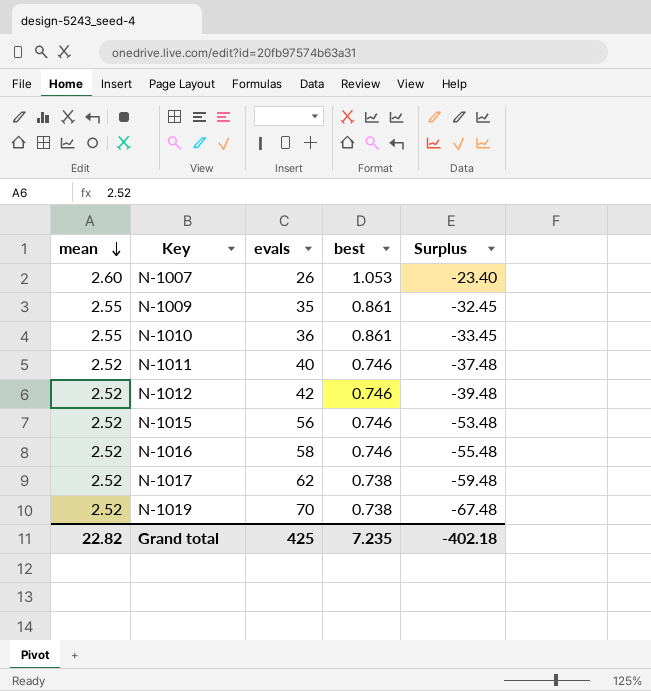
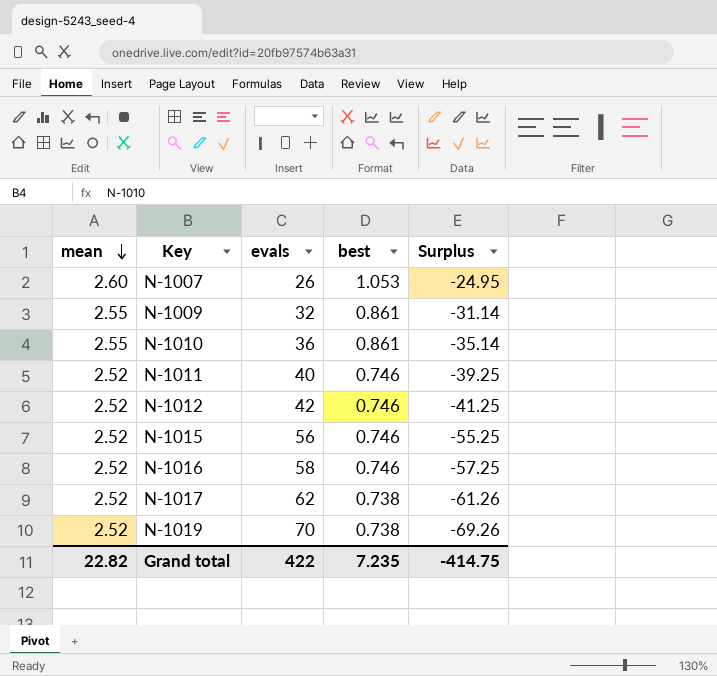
column Surplus | formula: [mean] - [evals] -> [best] - [evals]
N-1009 | evals: 35 -> 32
Grand total | evals: 425 -> 422
Grand total | Surplus: -402.18 -> -414.75

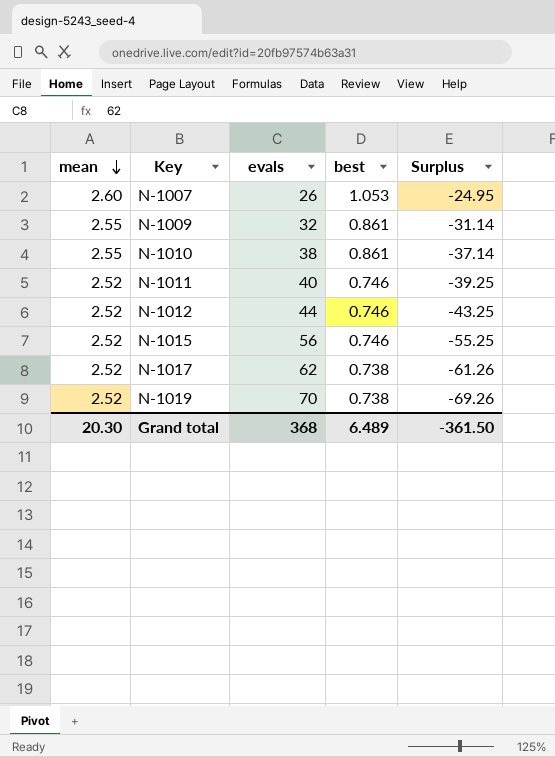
row N-1016: 2.52 | 58 | 0.746 | -57.25 -> none
N-1010 | evals: 36 -> 38
N-1010 | Surplus: -35.14 -> -37.14
N-1012 | evals: 42 -> 44
N-1012 | Surplus: -41.25 -> -43.25
Grand total | mean: 22.82 -> 20.30
Grand total | evals: 422 -> 368
Grand total | best: 7.235 -> 6.489
Grand total | Surplus: -414.75 -> -361.50

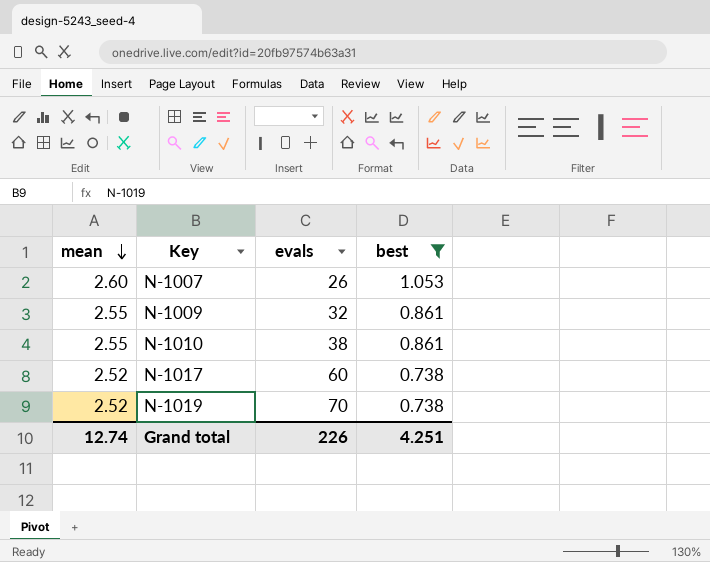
filter: none -> best != 0.746
column Surplus | formula: [best] - [evals] -> none
N-1017 | evals: 62 -> 60
Grand total | mean: 20.30 -> 12.74
Grand total | evals: 368 -> 226
Grand total | best: 6.489 -> 4.251

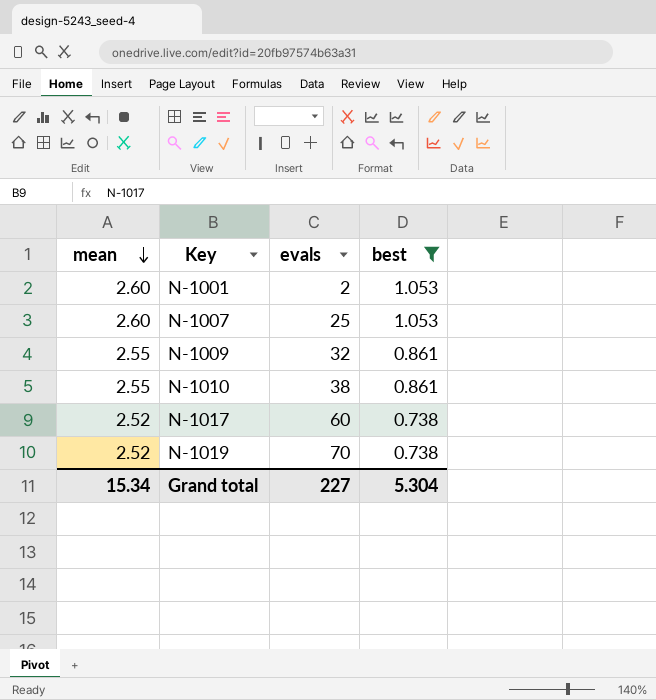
row N-1001: none -> 2.60 | 2 | 1.053
N-1007 | evals: 26 -> 25
Grand total | mean: 12.74 -> 15.34
Grand total | evals: 226 -> 227
Grand total | best: 4.251 -> 5.304

